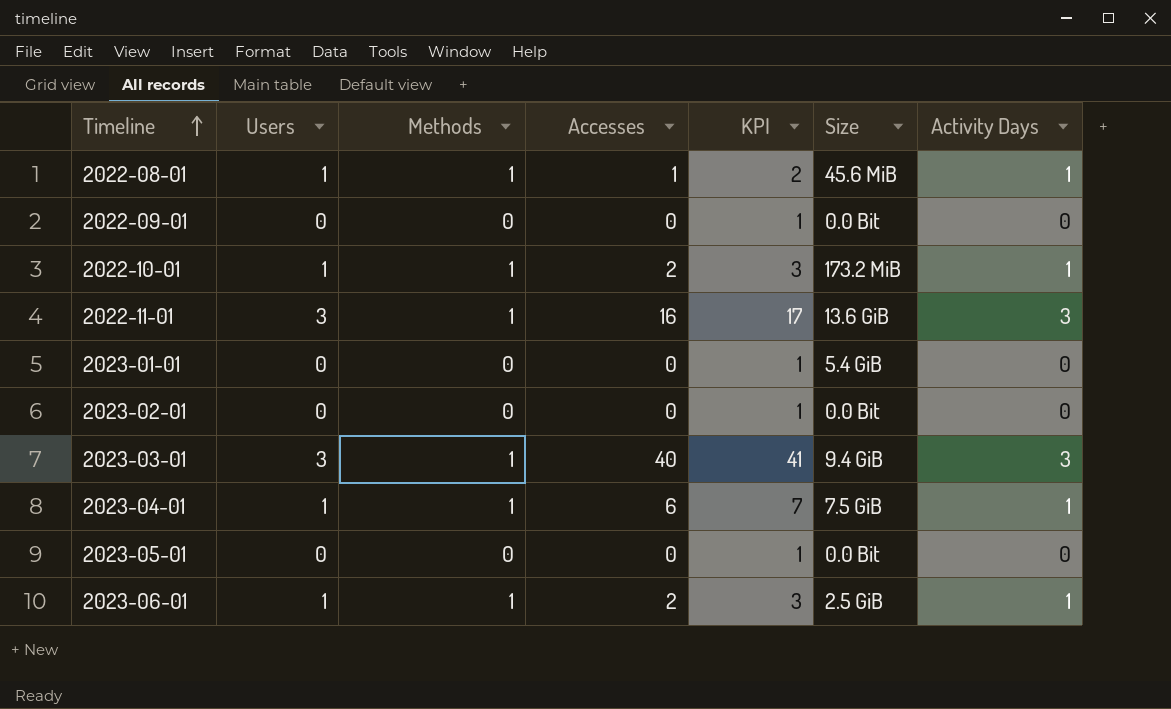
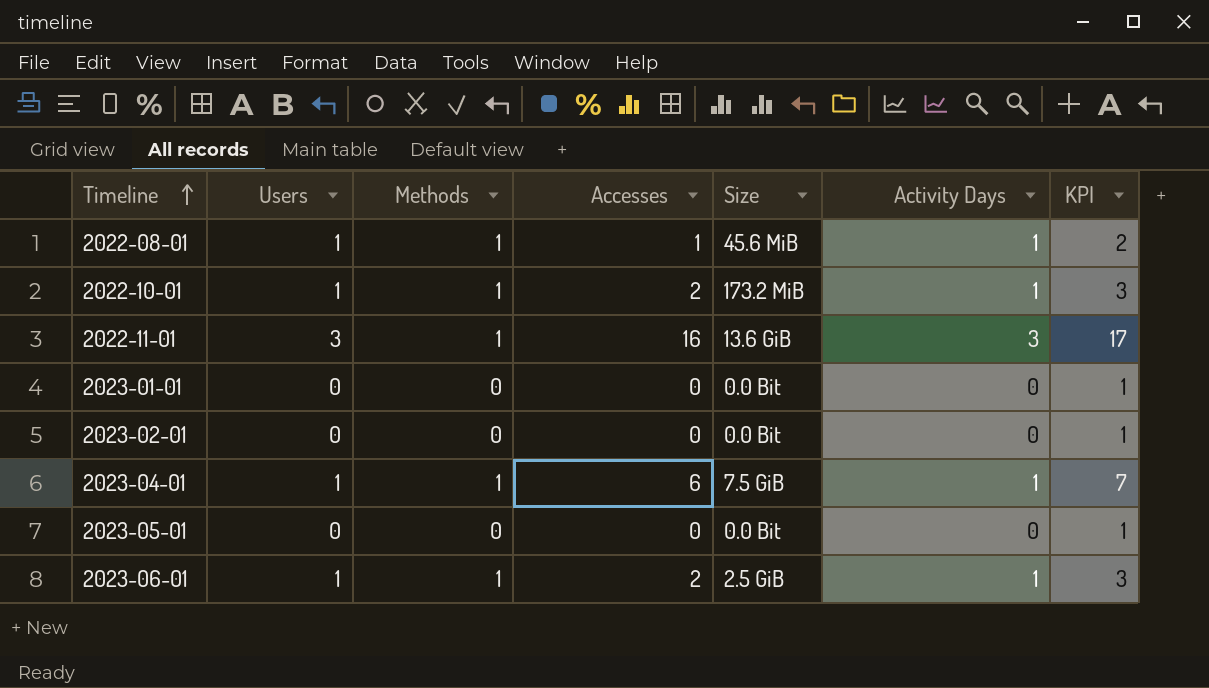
column KPI | position: 5 -> 7
row 2022-09-01: 0 | 0 | 0 | 1 | 0.0 Bit | 0 -> none
row 2023-03-01: 3 | 1 | 40 | 41 | 9.4 GiB | 3 -> none
2023-01-01 | Size: 5.4 GiB -> 0.0 Bit

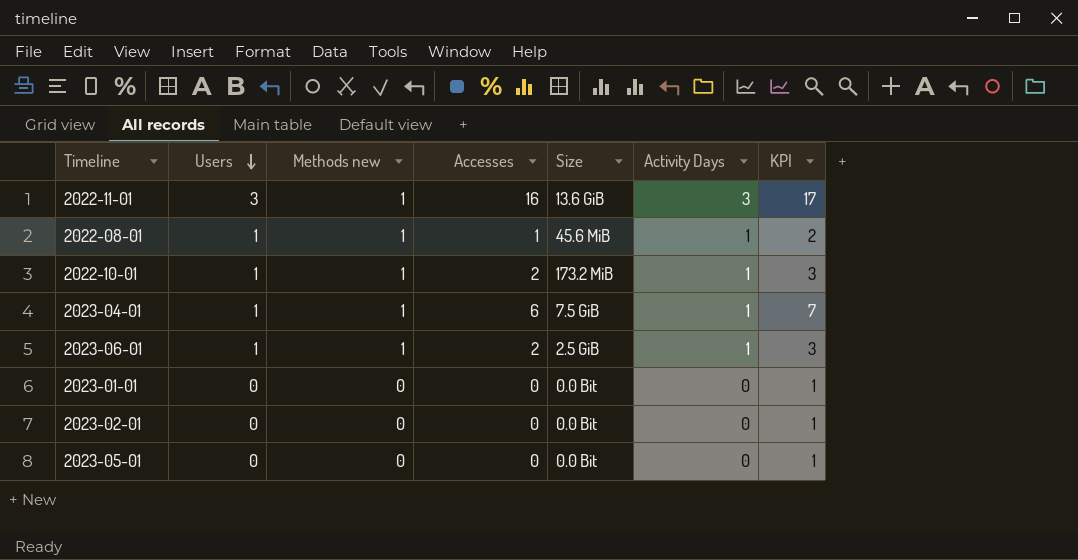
row order: Timeline ascending -> Users descending
column name: Methods -> Methods new

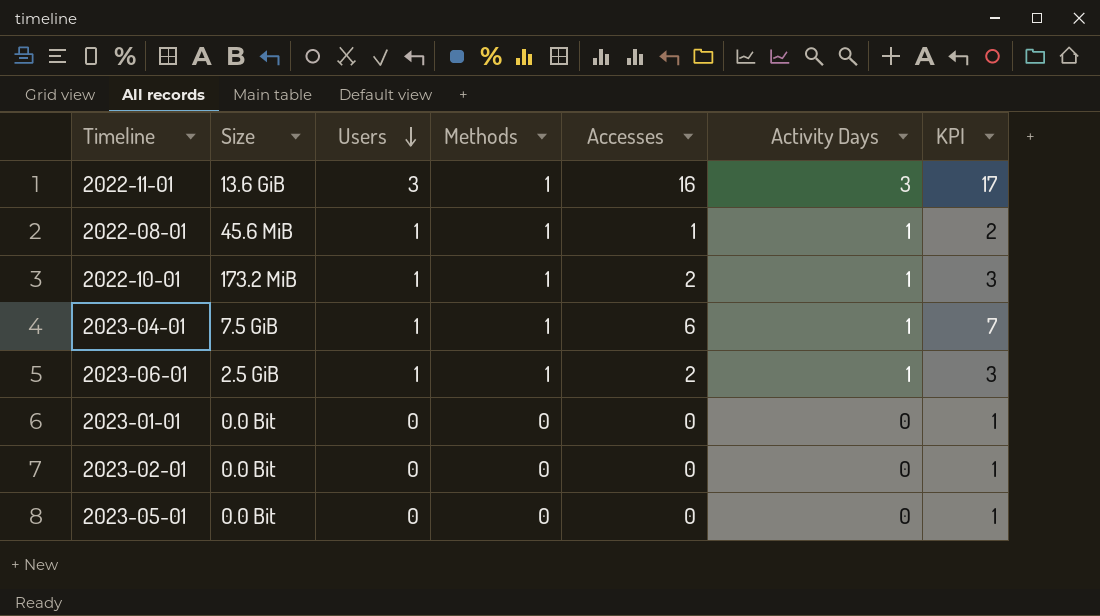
column Size | position: 5 -> 2
column name: Methods new -> Methods

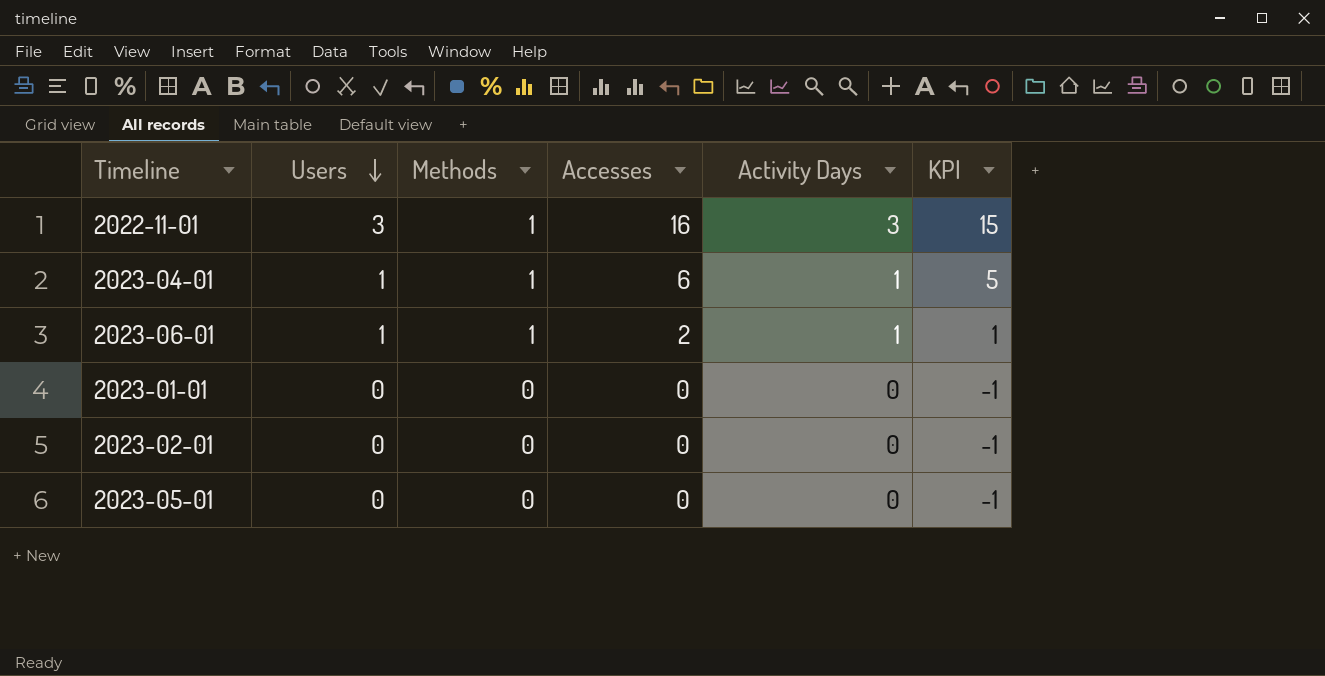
column Size | position: 2 -> none
column KPI | formula: [Accesses] + 1 -> [Accesses] - 1
row 2022-08-01: 45.6 MiB | 1 | 1 | 1 | 1 | 2 -> none
row 2022-10-01: 173.2 MiB | 1 | 1 | 2 | 1 | 3 -> none

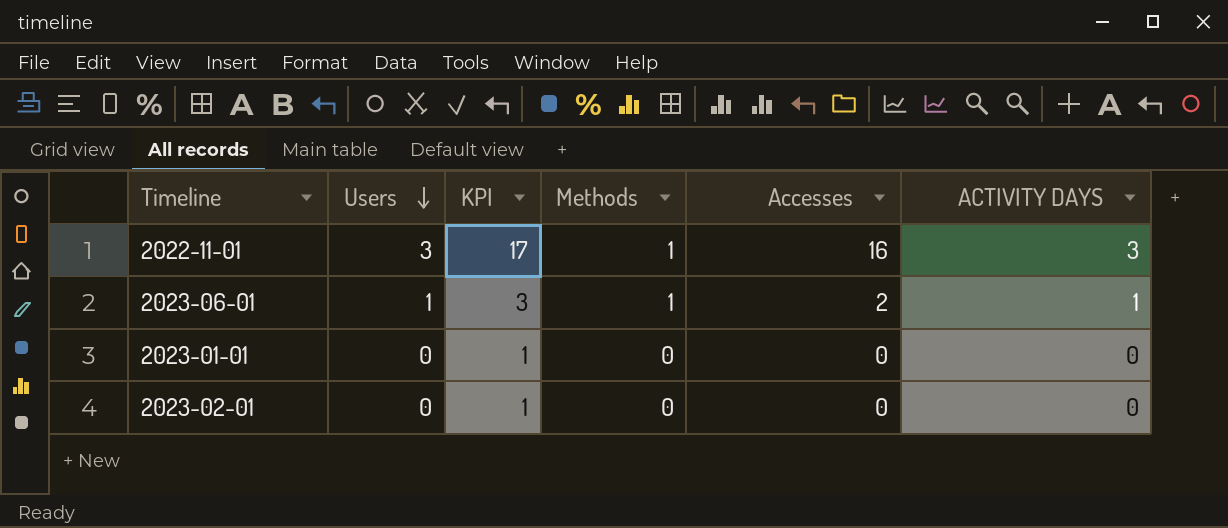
column KPI | formula: [Accesses] - 1 -> [Accesses] + 1
column KPI | position: 6 -> 3
column name: Activity Days -> ACTIVITY DAYS
row 2023-04-01: 1 | 1 | 6 | 1 | 5 -> none
row 2023-05-01: 0 | 0 | 0 | 0 | -1 -> none

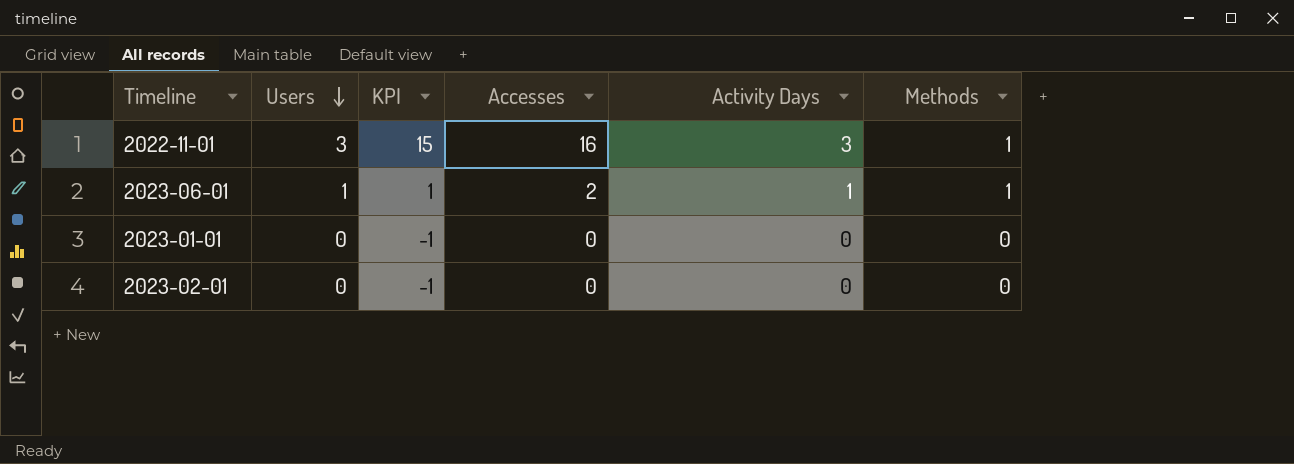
column KPI | formula: [Accesses] + 1 -> [Accesses] - 1
column name: ACTIVITY DAYS -> Activity Days
column Methods | position: 4 -> 6

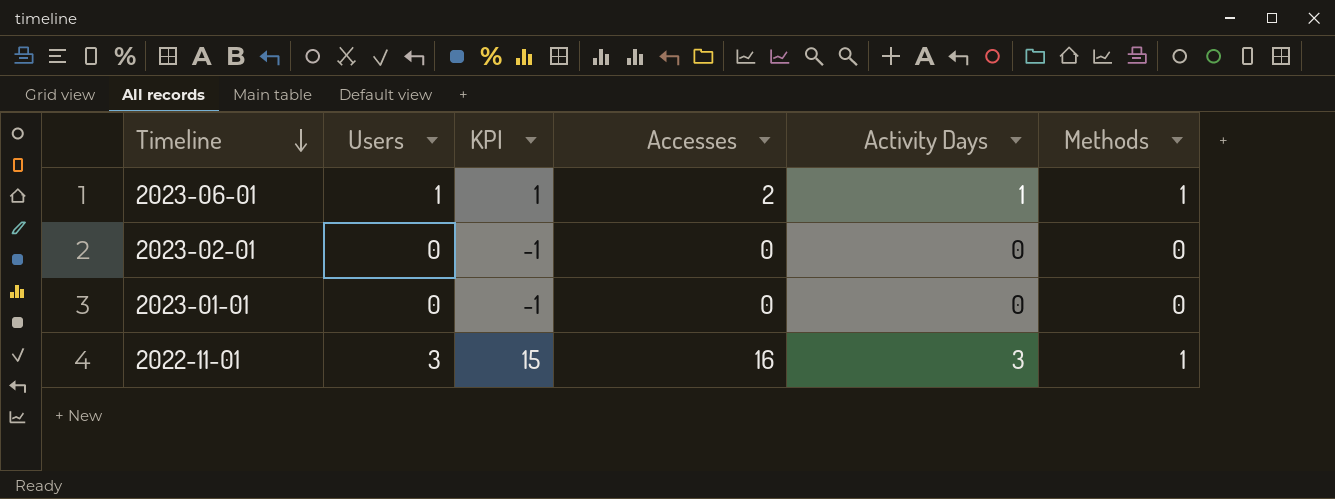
row order: Users descending -> Timeline descending

